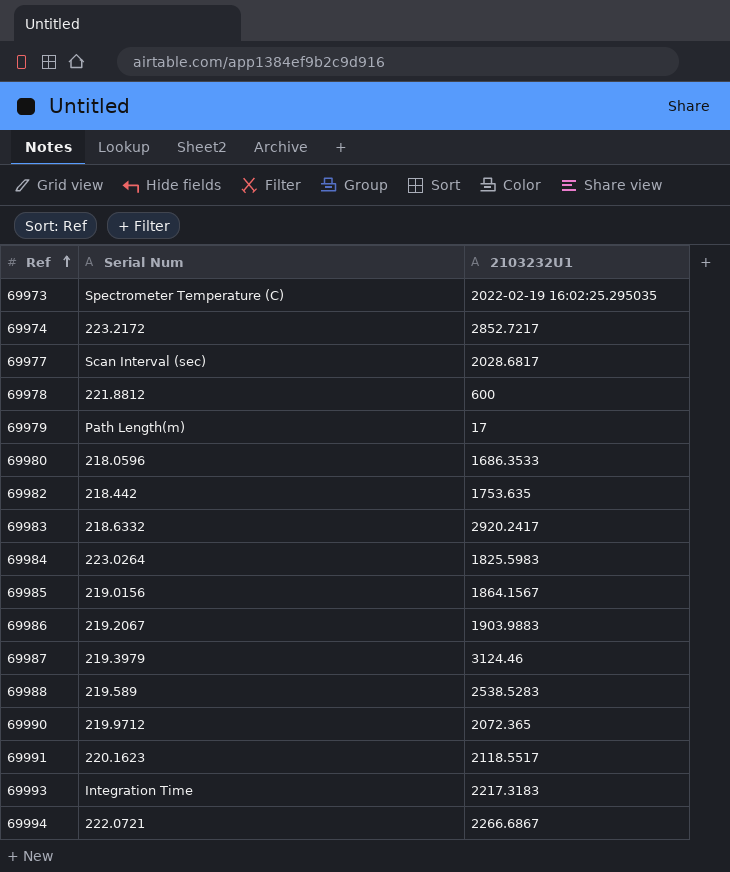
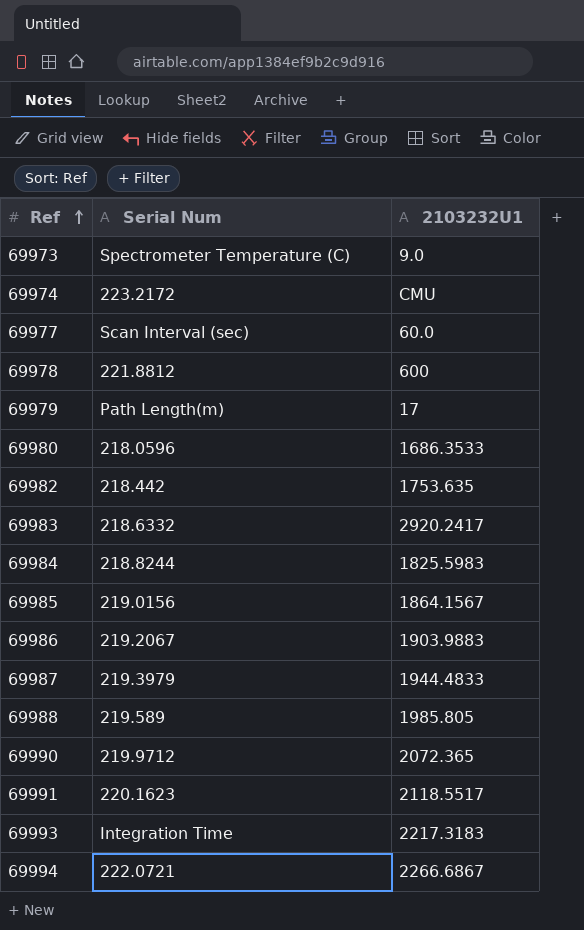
69973 | 2103232U1: 2022-02-19 16:02:25.295035 -> 9.0
69974 | 2103232U1: 2852.7217 -> CMU
69977 | 2103232U1: 2028.6817 -> 60.0
69984 | Serial Num: 223.0264 -> 218.8244
69987 | 2103232U1: 3124.46 -> 1944.4833
69988 | 2103232U1: 2538.5283 -> 1985.805

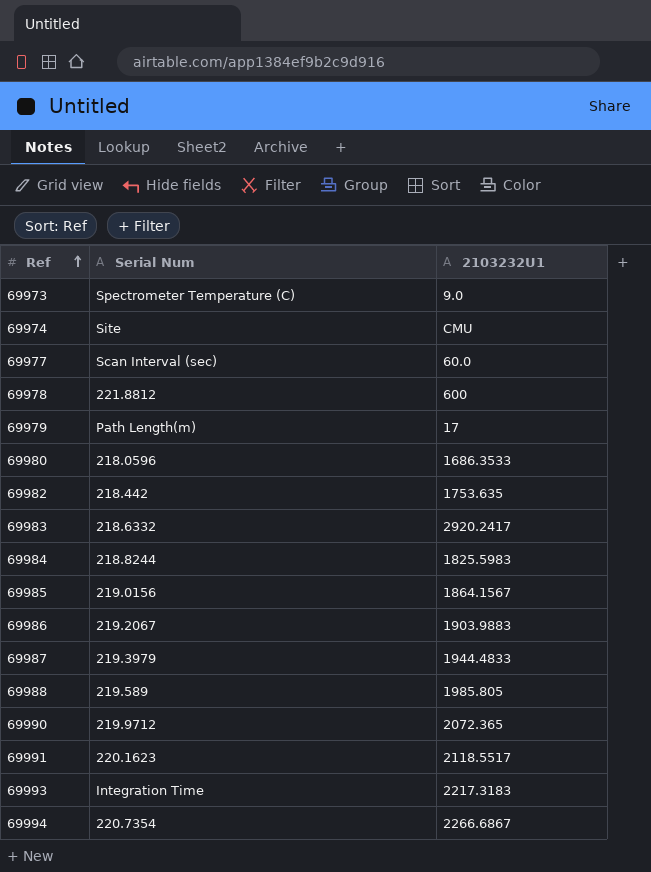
69974 | Serial Num: 223.2172 -> Site
69994 | Serial Num: 222.0721 -> 220.7354

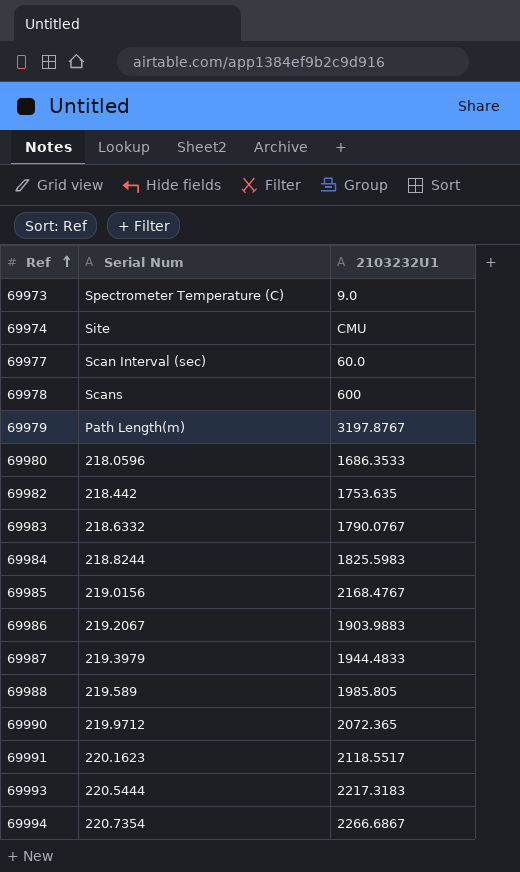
69978 | Serial Num: 221.8812 -> Scans
69979 | 2103232U1: 17 -> 3197.8767
69983 | 2103232U1: 2920.2417 -> 1790.0767
69985 | 2103232U1: 1864.1567 -> 2168.4767
69993 | Serial Num: Integration Time -> 220.5444

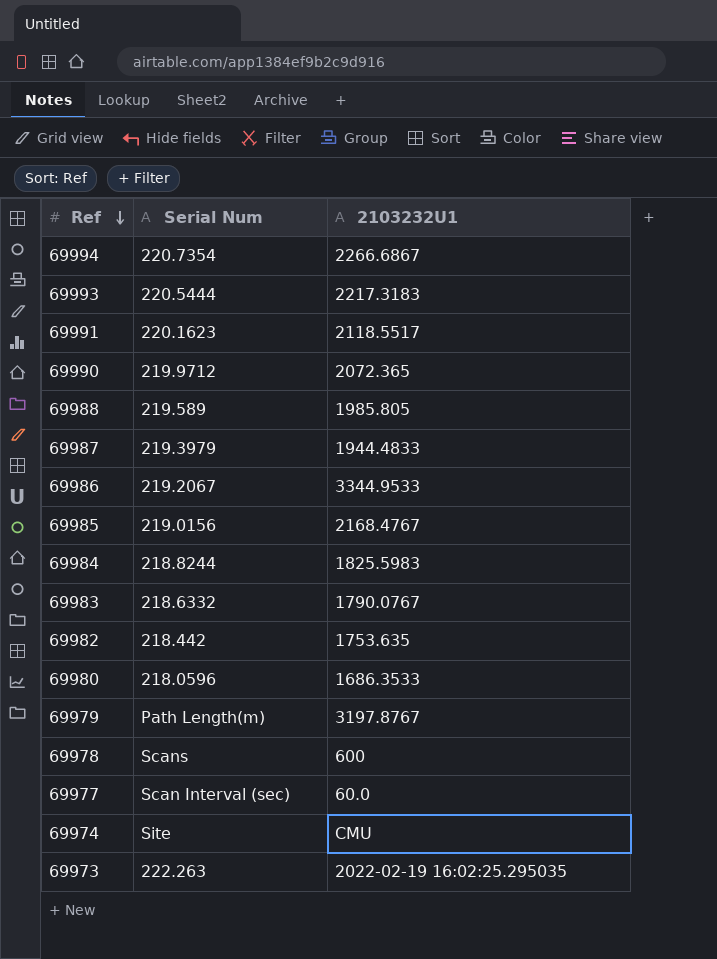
row order: Ref ascending -> Ref descending
69986 | 2103232U1: 1903.9883 -> 3344.9533
69973 | Serial Num: Spectrometer Temperature (C) -> 222.263
69973 | 2103232U1: 9.0 -> 2022-02-19 16:02:25.295035

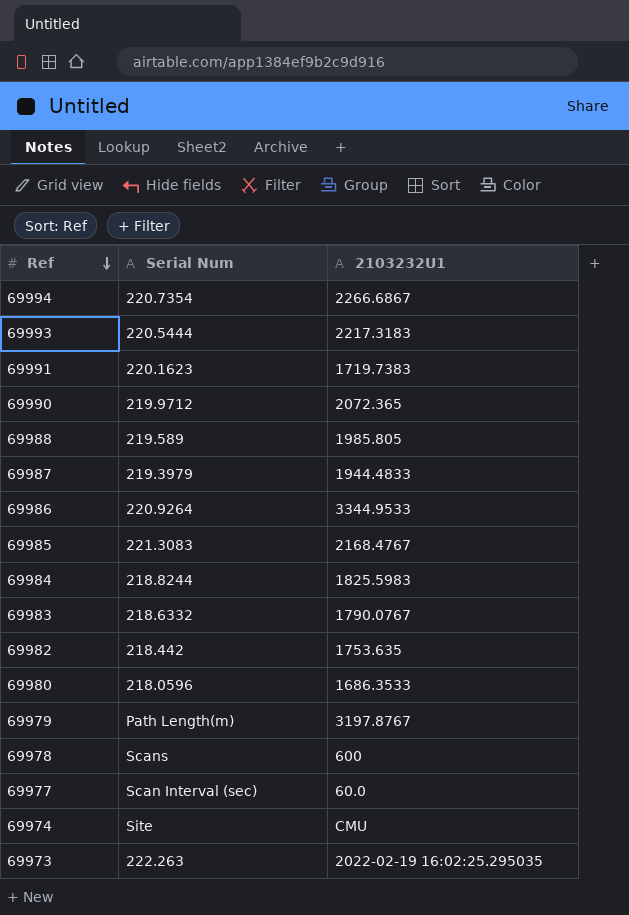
69991 | 2103232U1: 2118.5517 -> 1719.7383
69986 | Serial Num: 219.2067 -> 220.9264
69985 | Serial Num: 219.0156 -> 221.3083

